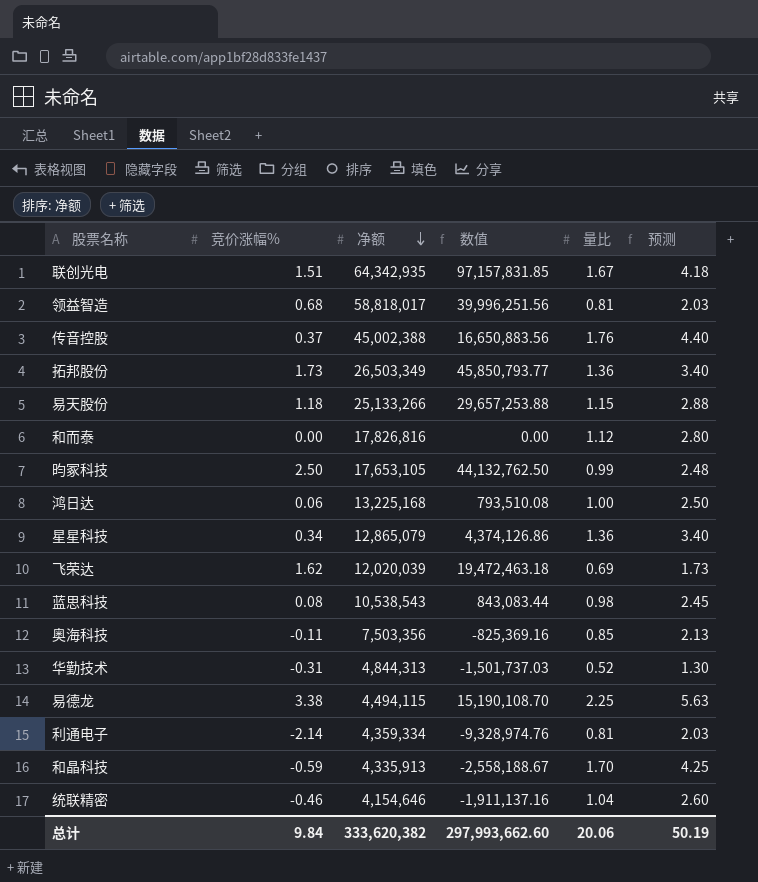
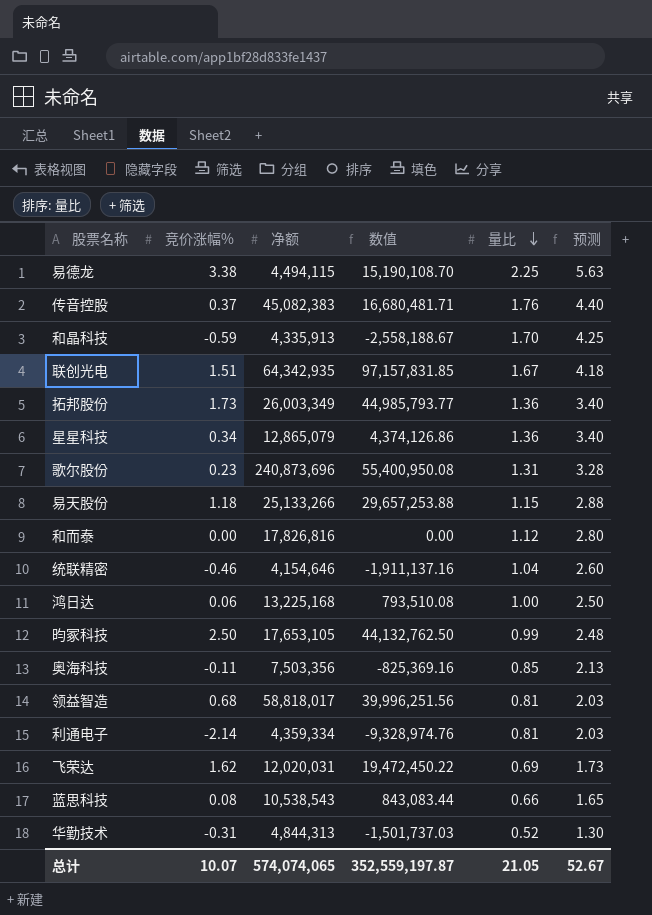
row order: 净额 descending -> 量比 descending
传音控股 | 净额: 45,002,388 -> 45,082,383
传音控股 | 数值: 16,650,883.56 -> 16,680,481.71
拓邦股份 | 净额: 26,503,349 -> 26,003,349
拓邦股份 | 数值: 45,850,793.77 -> 44,985,793.77
row 歌尔股份: none -> 0.23 | 240,873,696 | 55,400,950.08 | 1.31 | 3.28
飞荣达 | 净额: 12,020,039 -> 12,020,031
飞荣达 | 数值: 19,472,463.18 -> 19,472,450.22
蓝思科技 | 量比: 0.98 -> 0.66
蓝思科技 | 预测: 2.45 -> 1.65
总计 | 竞价涨幅%: 9.84 -> 10.07
总计 | 净额: 333,620,382 -> 574,074,065
总计 | 数值: 297,993,662.60 -> 352,559,197.87
总计 | 量比: 20.06 -> 21.05
总计 | 预测: 50.19 -> 52.67

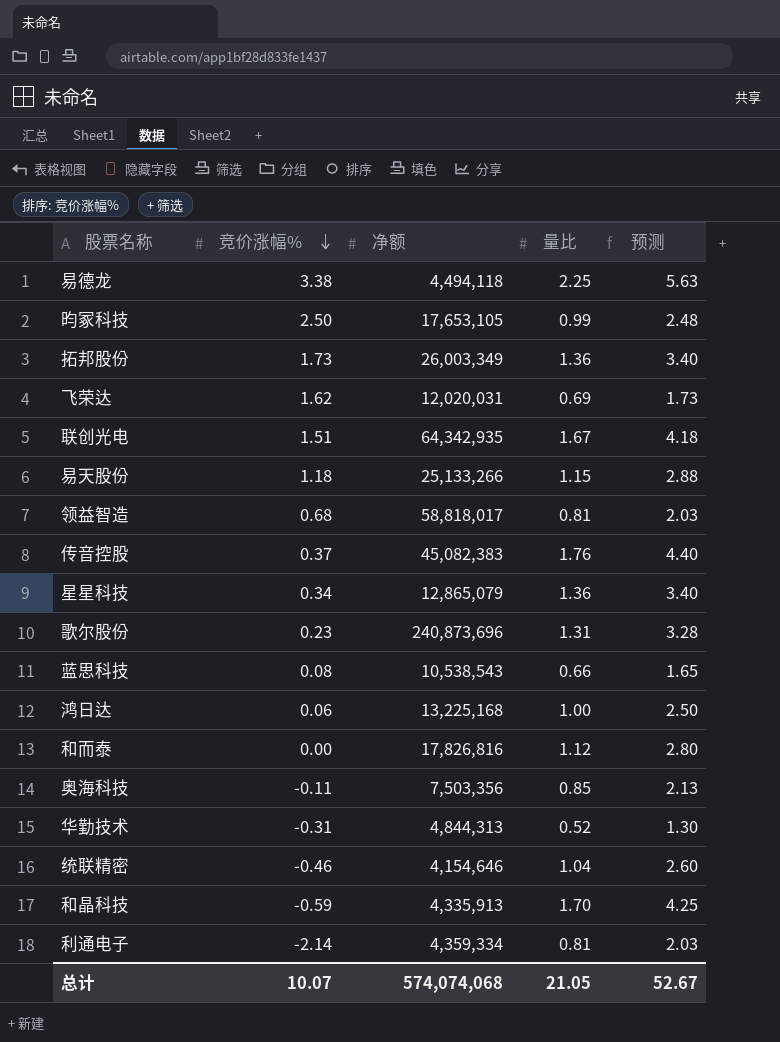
row order: 量比 descending -> 竞价涨幅% descending
column 数值 | formula: [竞价涨幅%] * [净额] -> none
易德龙 | 净额: 4,494,115 -> 4,494,118
总计 | 净额: 574,074,065 -> 574,074,068

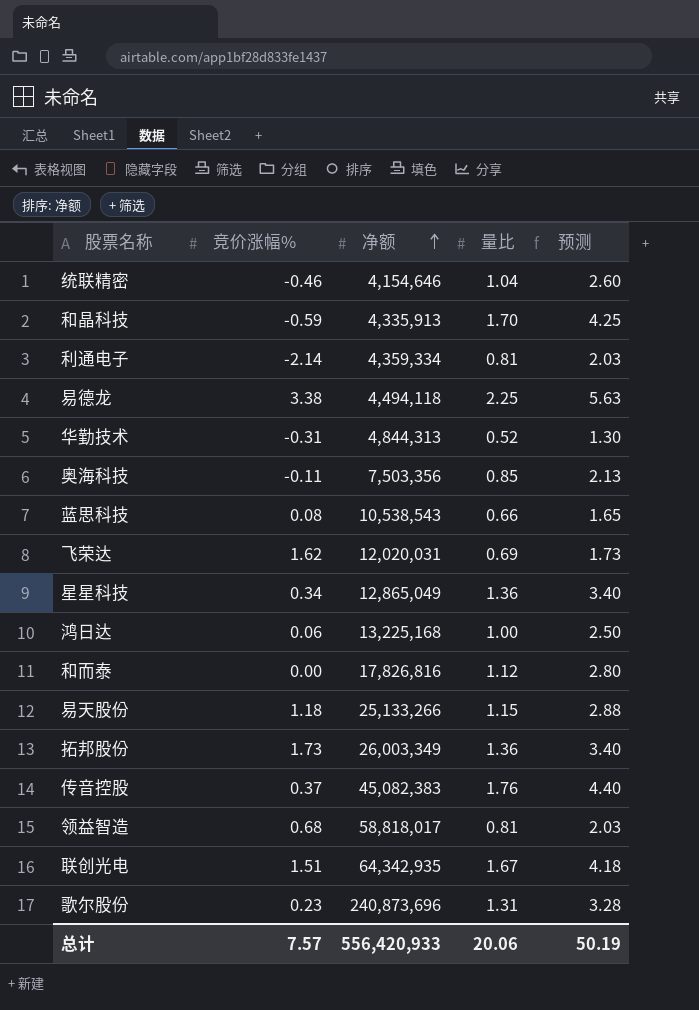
row order: 竞价涨幅% descending -> 净额 ascending
row 昀冢科技: 2.50 | 17,653,105 | 0.99 | 2.48 -> none
星星科技 | 净额: 12,865,079 -> 12,865,049
总计 | 竞价涨幅%: 10.07 -> 7.57
总计 | 净额: 574,074,068 -> 556,420,933
总计 | 量比: 21.05 -> 20.06
总计 | 预测: 52.67 -> 50.19

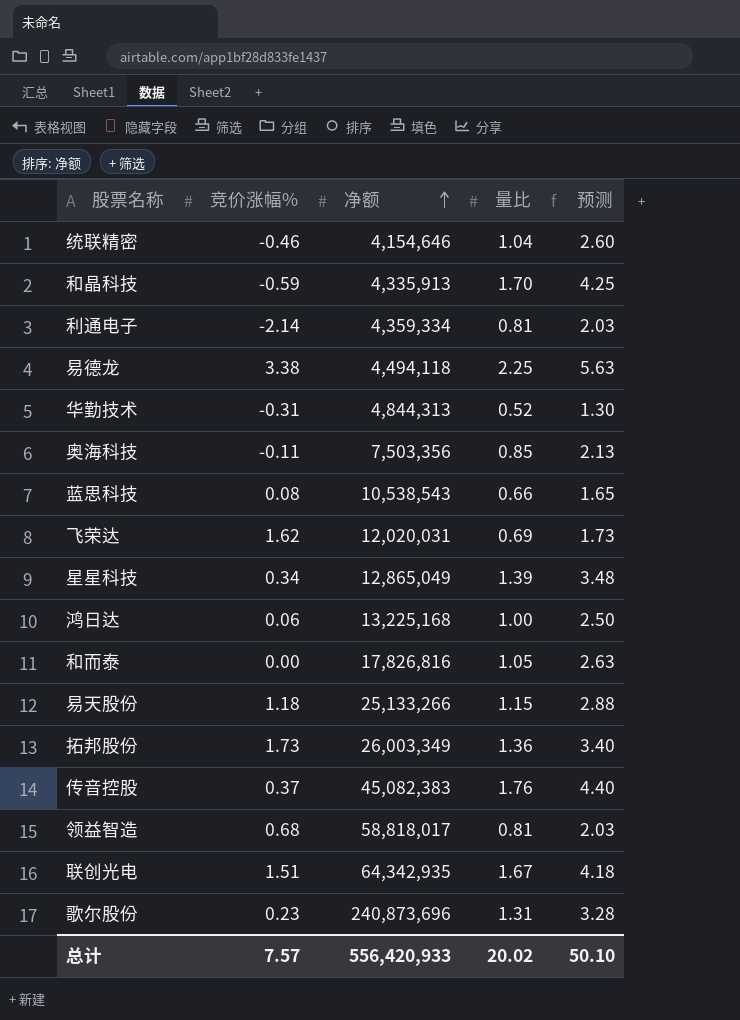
星星科技 | 量比: 1.36 -> 1.39
星星科技 | 预测: 3.40 -> 3.48
和而泰 | 量比: 1.12 -> 1.05
和而泰 | 预测: 2.80 -> 2.63
总计 | 量比: 20.06 -> 20.02
总计 | 预测: 50.19 -> 50.10

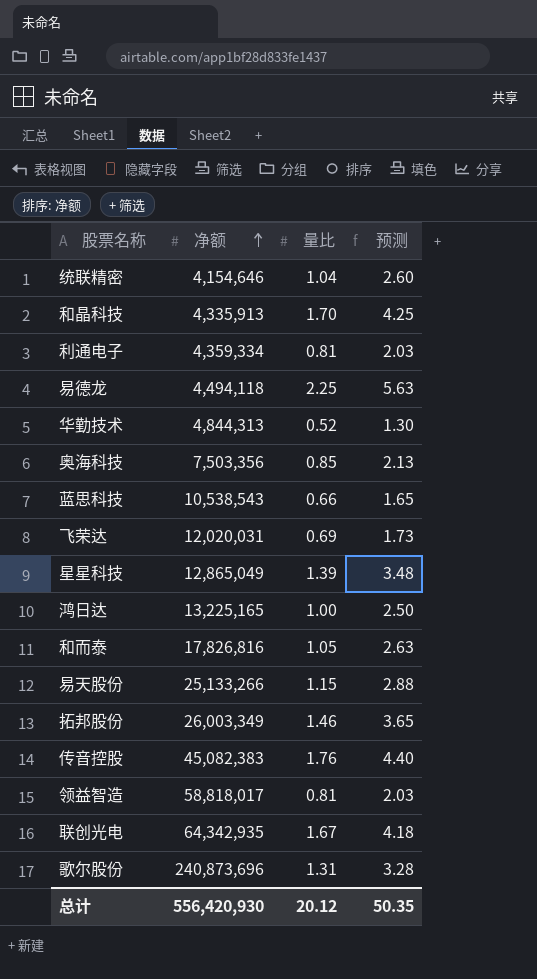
column 竞价涨幅% | position: 2 -> none
鸿日达 | 净额: 13,225,168 -> 13,225,165
拓邦股份 | 量比: 1.36 -> 1.46
拓邦股份 | 预测: 3.40 -> 3.65
总计 | 净额: 556,420,933 -> 556,420,930
总计 | 量比: 20.02 -> 20.12
总计 | 预测: 50.10 -> 50.35

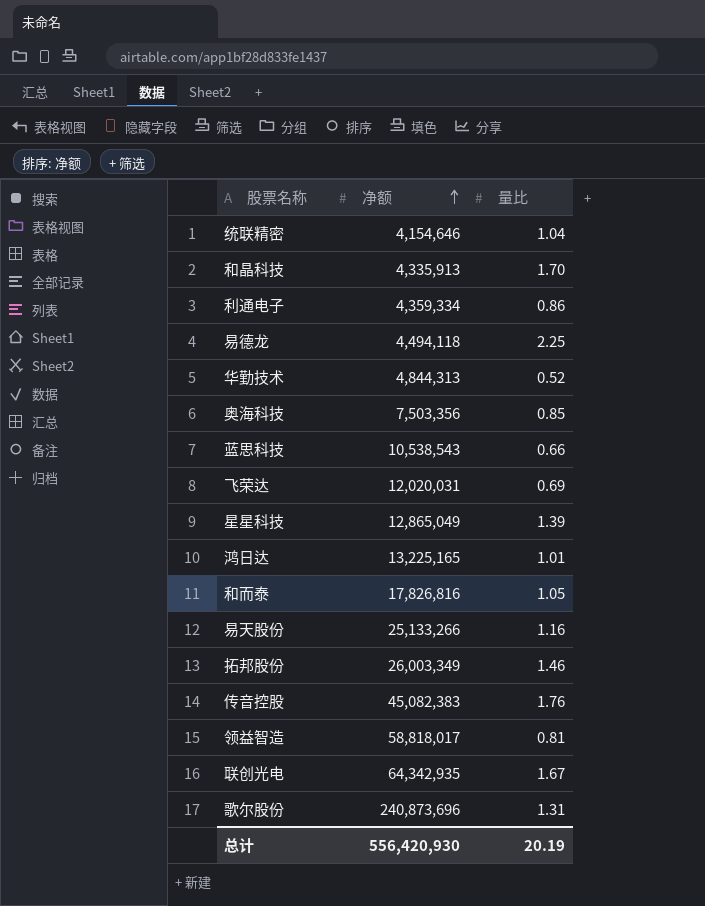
column 预测 | formula: [量比] * 2.5 -> none
利通电子 | 量比: 0.81 -> 0.86
鸿日达 | 量比: 1.00 -> 1.01
易天股份 | 量比: 1.15 -> 1.16
总计 | 量比: 20.12 -> 20.19

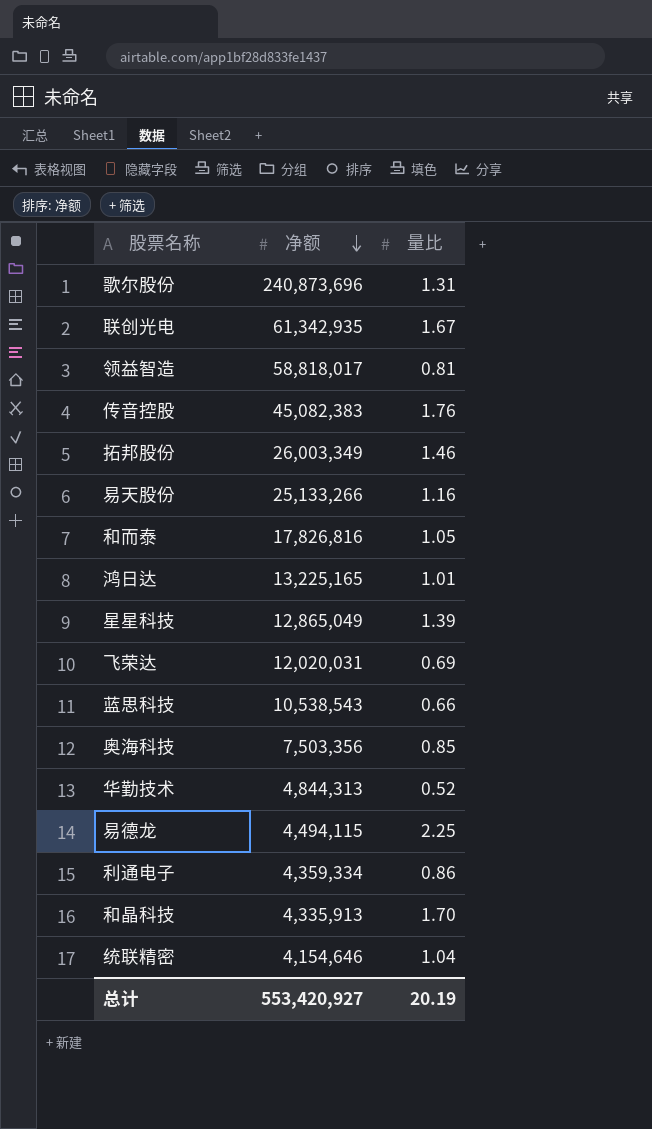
row order: 净额 ascending -> 净额 descending
联创光电 | 净额: 64,342,935 -> 61,342,935
易德龙 | 净额: 4,494,118 -> 4,494,115
总计 | 净额: 556,420,930 -> 553,420,927

